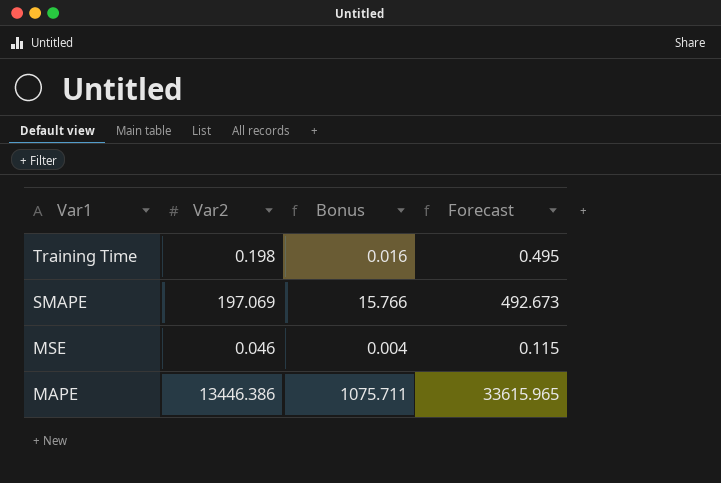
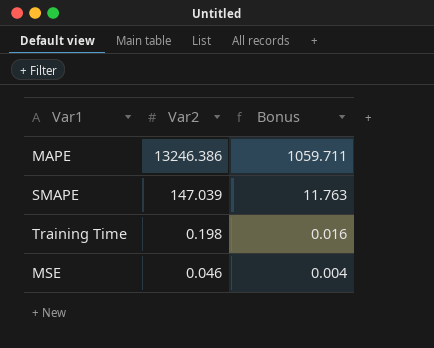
row order: Var1 descending -> Var2 descending
column Forecast | formula: [Var2] * 2.5 -> none
MAPE | Var2: 13446.386 -> 13246.386
MAPE | Bonus: 1075.711 -> 1059.711
SMAPE | Var2: 197.069 -> 147.039
SMAPE | Bonus: 15.766 -> 11.763

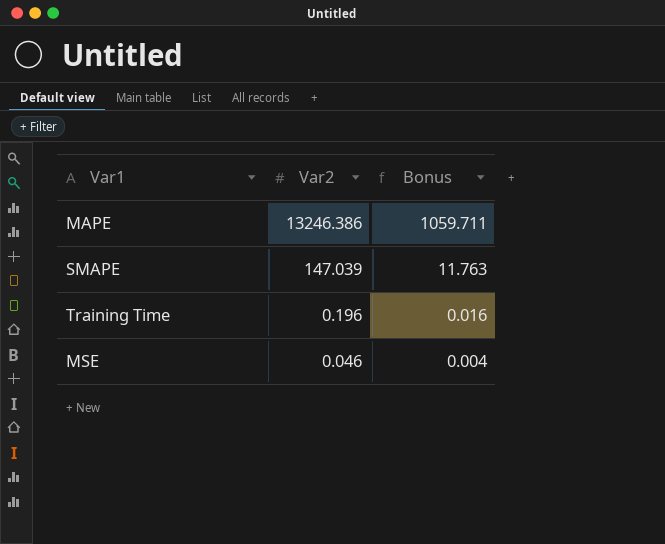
Training Time | Var2: 0.198 -> 0.196

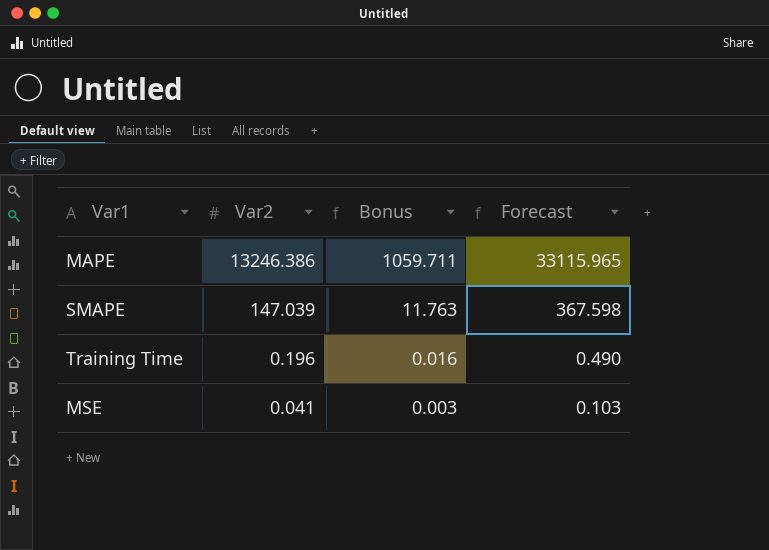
column Forecast | formula: none -> [Var2] * 2.5
MSE | Var2: 0.046 -> 0.041
MSE | Bonus: 0.004 -> 0.003

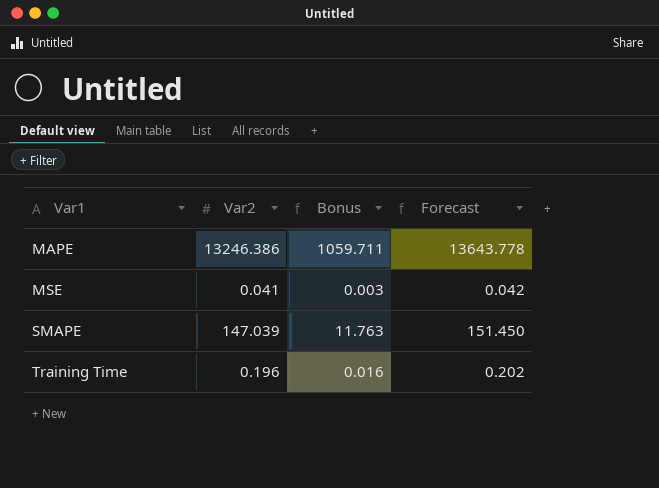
row order: Var2 descending -> Var1 ascending
column Forecast | formula: [Var2] * 2.5 -> [Var2] * 1.03

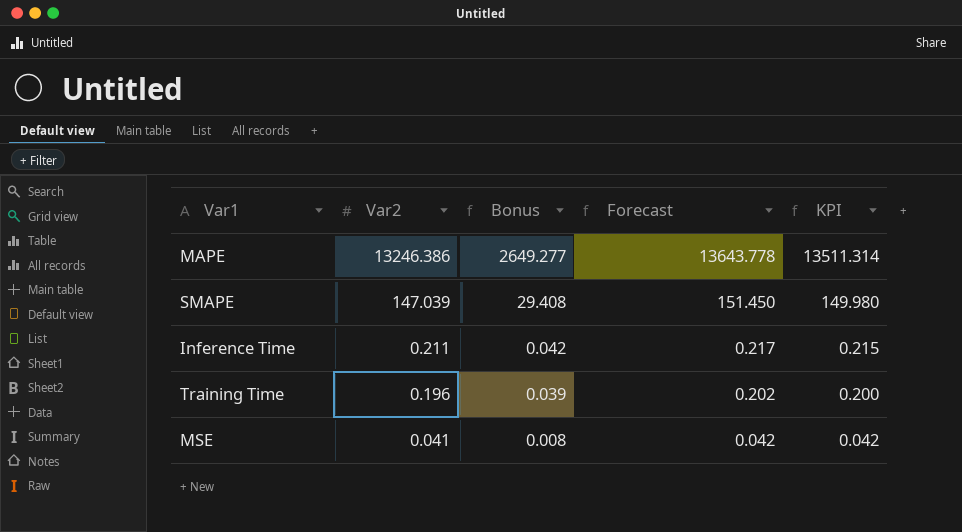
row order: Var1 ascending -> Var2 descending
column Bonus | formula: [Var2] * 0.08 -> [Var2] * 0.2
column KPI | formula: none -> [Var2] * 1.02
row Inference Time: none -> 0.211 | 0.042 | 0.217 | 0.215

